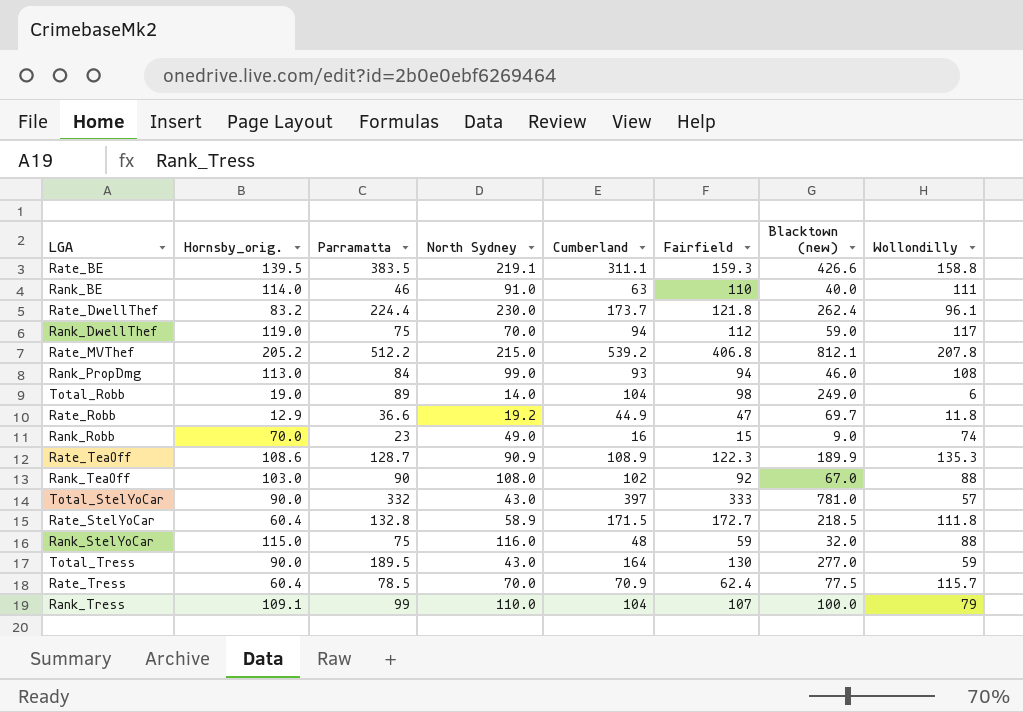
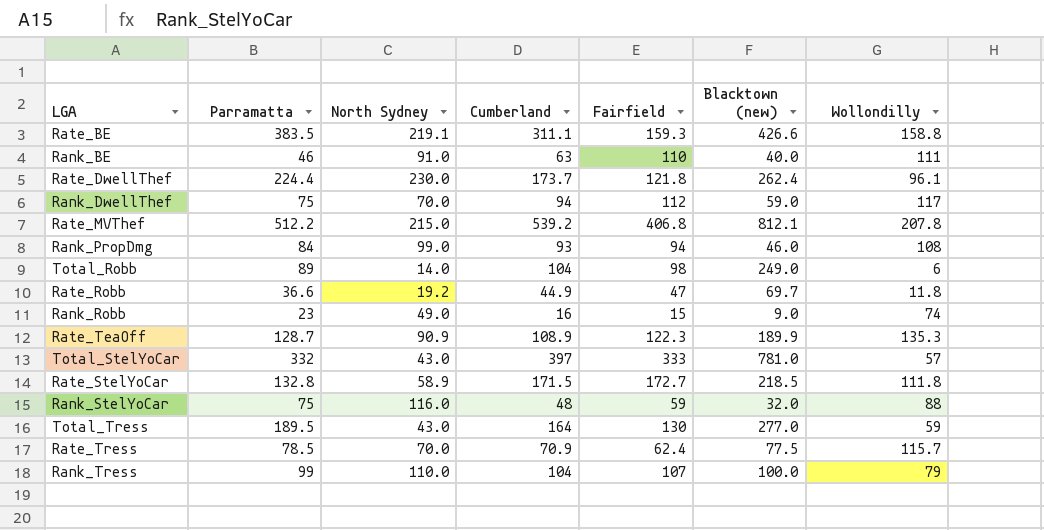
column Hornsby_orig. | position: 2 -> none
row Rank_TeaOff: 103.0 | 90 | 108.0 | 102 | 92 | 67.0 | 88 -> none

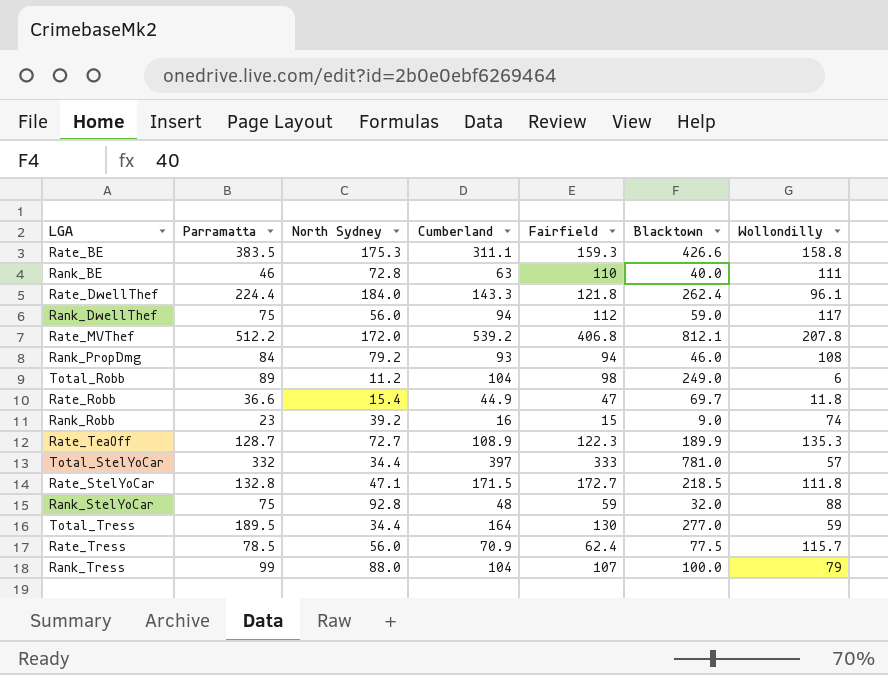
column name: Blacktown (new) -> Blacktown
Rate_BE | North Sydney: 219.1 -> 175.3
Rank_BE | North Sydney: 91.0 -> 72.8
Rate_DwellThef | North Sydney: 230.0 -> 184.0
Rate_DwellThef | Cumberland: 173.7 -> 143.3
Rank_DwellThef | North Sydney: 70.0 -> 56.0
Rate_MVThef | North Sydney: 215.0 -> 172.0
Rank_PropDmg | North Sydney: 99.0 -> 79.2
Total_Robb | North Sydney: 14.0 -> 11.2
Rate_Robb | North Sydney: 19.2 -> 15.4
Rank_Robb | North Sydney: 49.0 -> 39.2
Rate_TeaOff | North Sydney: 90.9 -> 72.7
Total_StelYoCar | North Sydney: 43.0 -> 34.4
Rate_StelYoCar | North Sydney: 58.9 -> 47.1
Rank_StelYoCar | North Sydney: 116.0 -> 92.8
Total_Tress | North Sydney: 43.0 -> 34.4
Rate_Tress | North Sydney: 70.0 -> 56.0
Rank_Tress | North Sydney: 110.0 -> 88.0

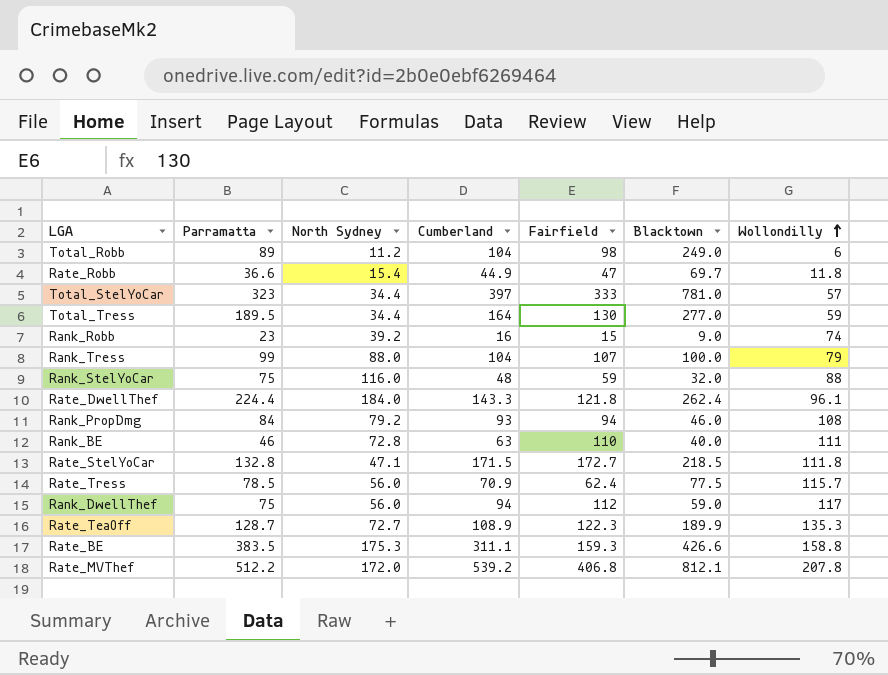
row order: none -> Wollondilly ascending
Total_StelYoCar | Parramatta: 332 -> 323
Rank_StelYoCar | North Sydney: 92.8 -> 116.0

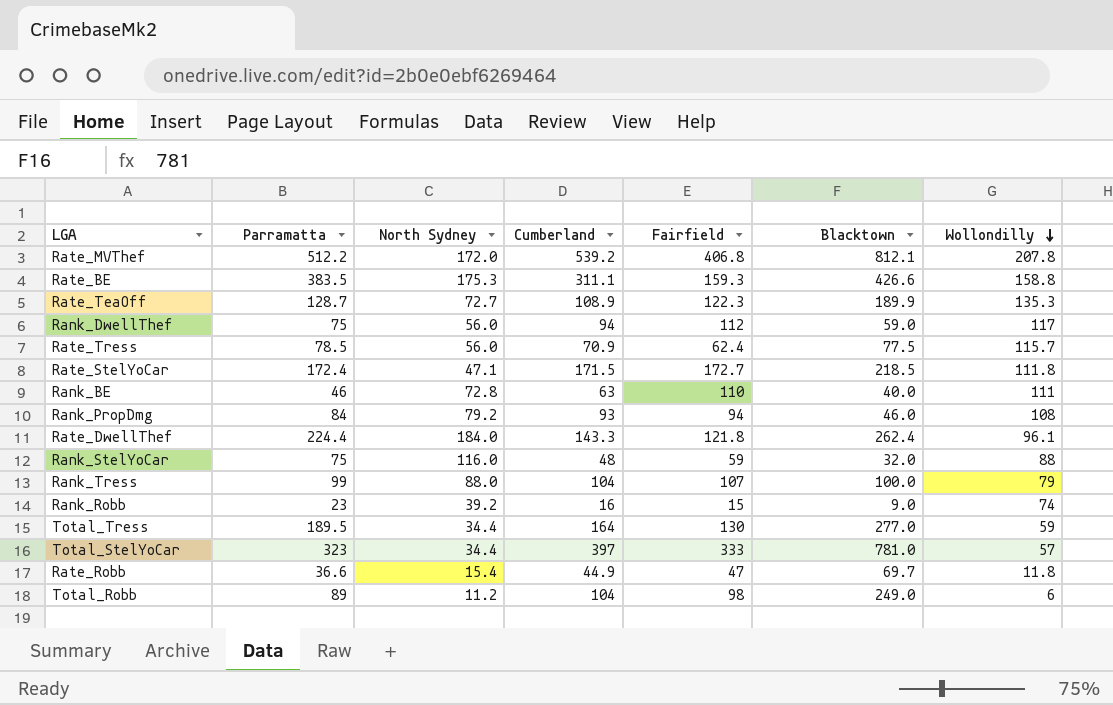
row order: Wollondilly ascending -> Wollondilly descending
Rate_StelYoCar | Parramatta: 132.8 -> 172.4

